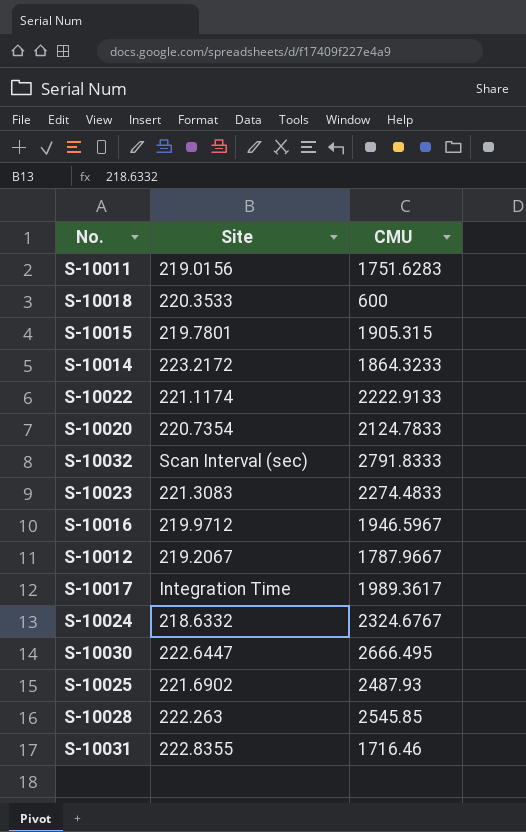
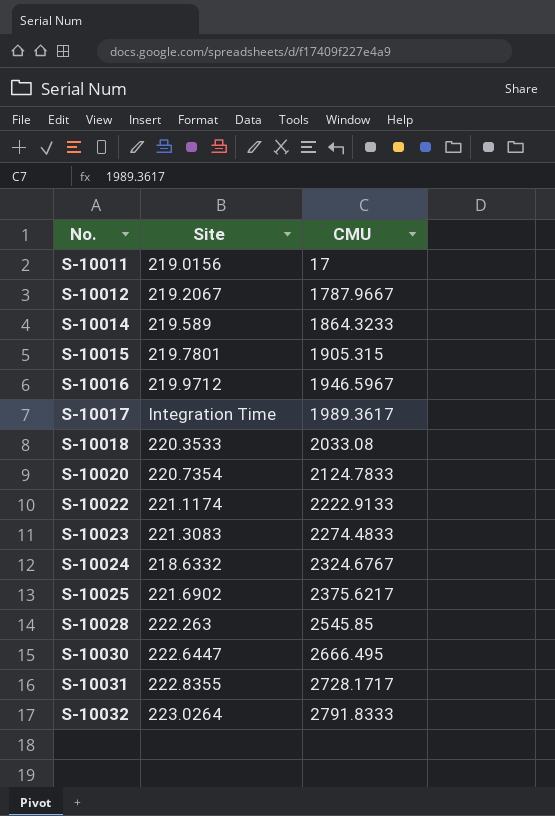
row order: none -> No. ascending
S-10011 | CMU: 1751.6283 -> 17
S-10014 | Site: 223.2172 -> 219.589
S-10018 | CMU: 600 -> 2033.08
S-10025 | CMU: 2487.93 -> 2375.6217
S-10031 | CMU: 1716.46 -> 2728.1717
S-10032 | Site: Scan Interval (sec) -> 223.0264

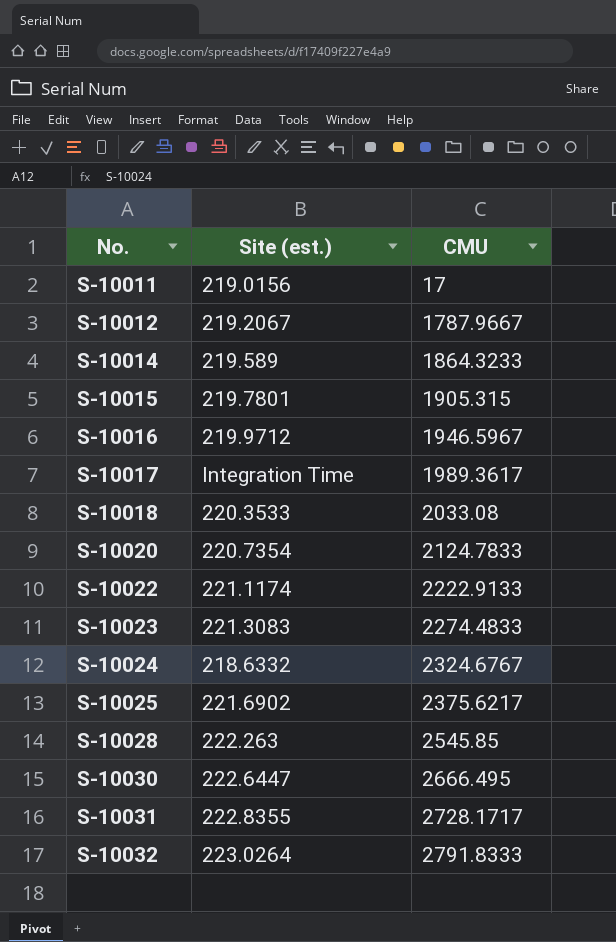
column name: Site -> Site (est.)

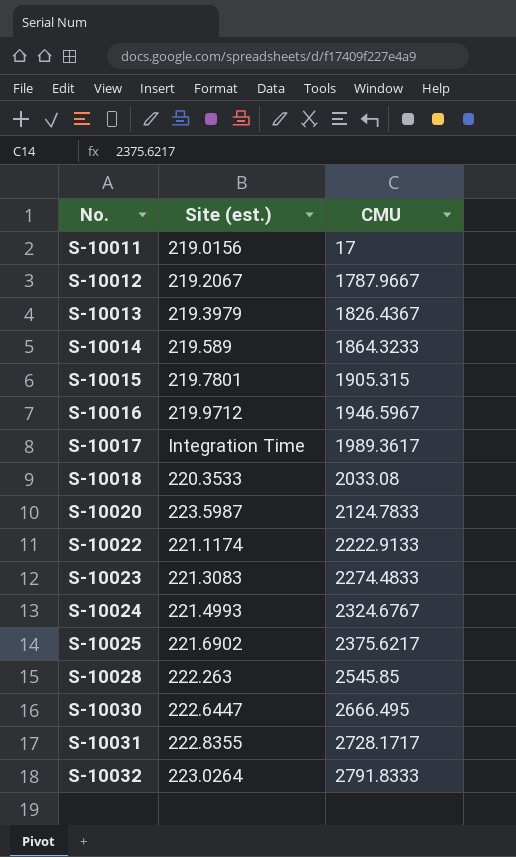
row S-10013: none -> 219.3979 | 1826.4367
S-10020 | Site (est.): 220.7354 -> 223.5987
S-10024 | Site (est.): 218.6332 -> 221.4993

